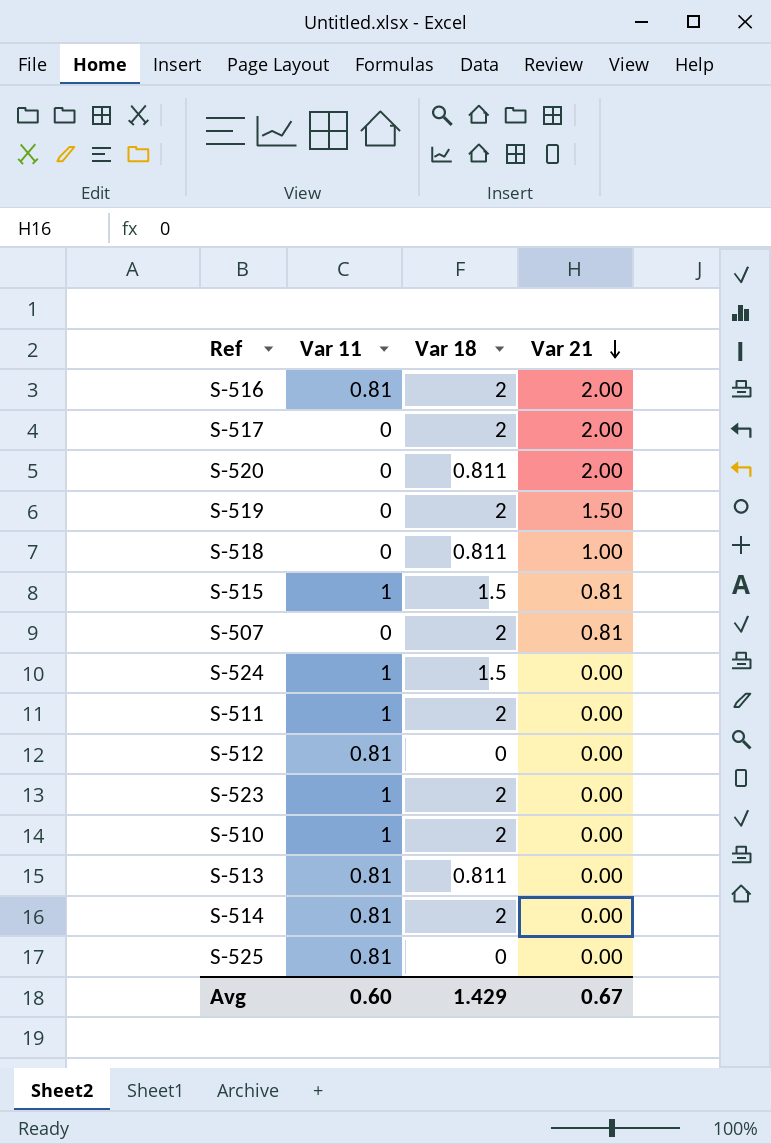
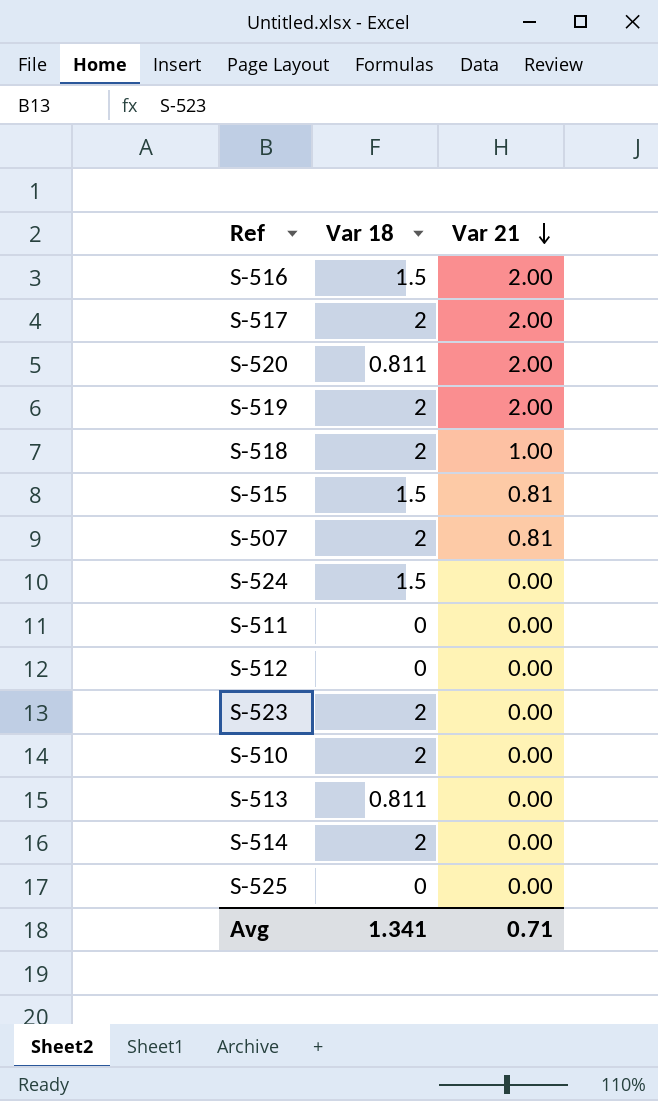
column Var 11 | position: 2 -> none
S-516 | Var 18: 2 -> 1.5
S-519 | Var 21: 1.50 -> 2.00
S-518 | Var 18: 0.811 -> 2
S-511 | Var 18: 2 -> 0
Avg | Var 18: 1.429 -> 1.341
Avg | Var 21: 0.67 -> 0.71

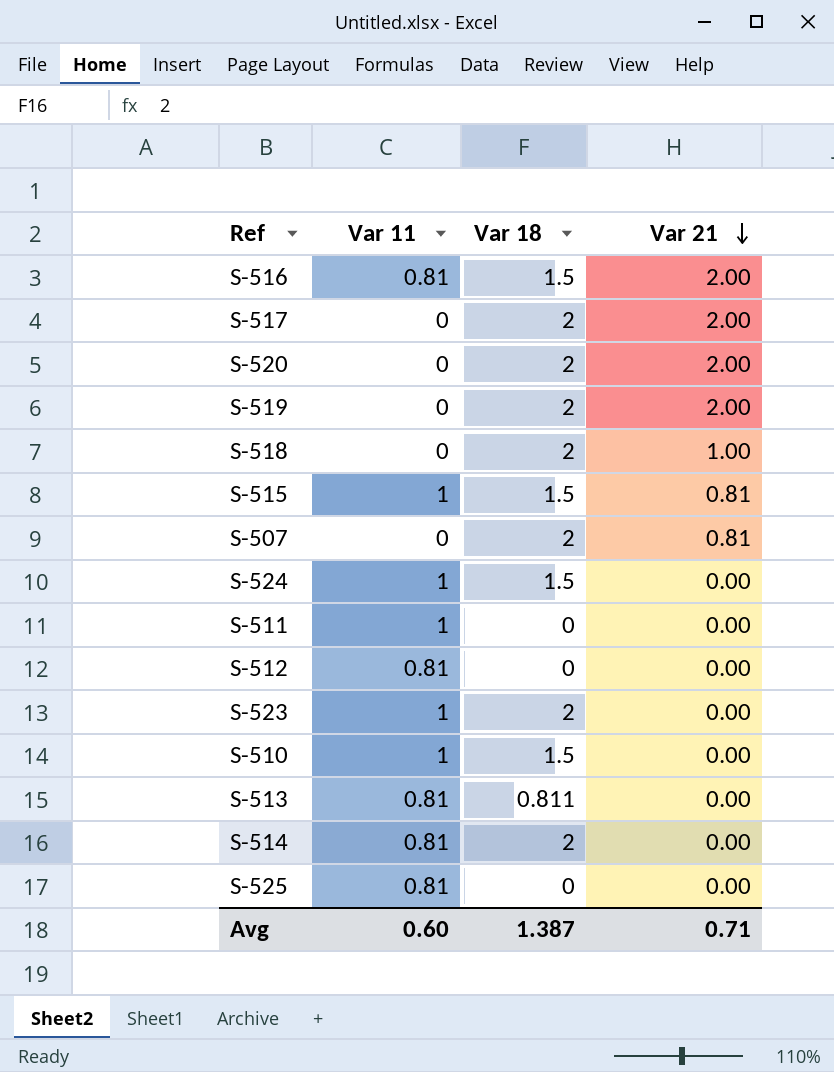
column Var 11 | position: none -> 2
S-520 | Var 18: 0.811 -> 2
S-510 | Var 18: 2 -> 1.5
Avg | Var 18: 1.341 -> 1.387

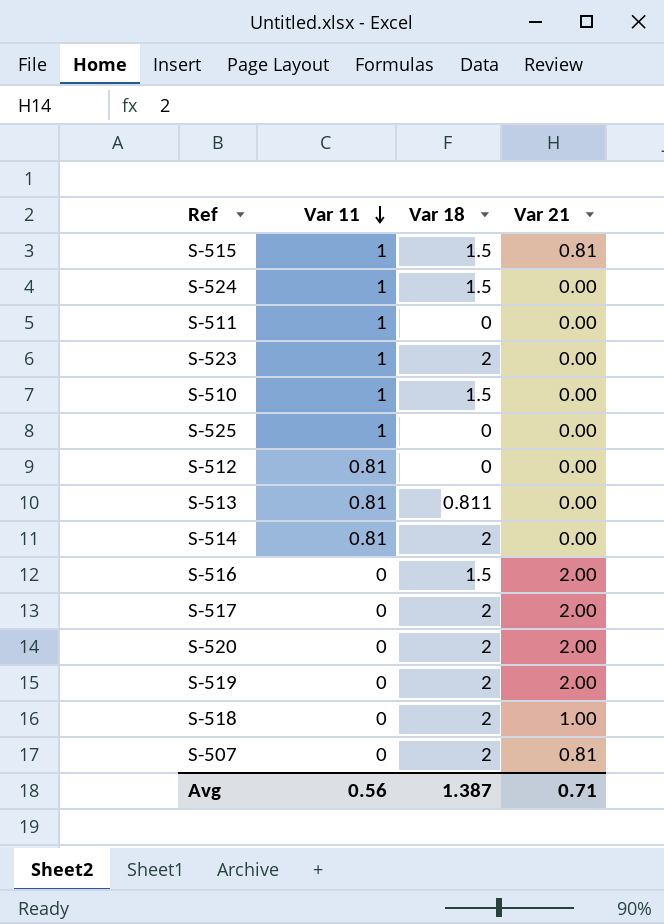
row order: Var 21 descending -> Var 11 descending
S-525 | Var 11: 0.81 -> 1
S-516 | Var 11: 0.81 -> 0
Avg | Var 11: 0.60 -> 0.56

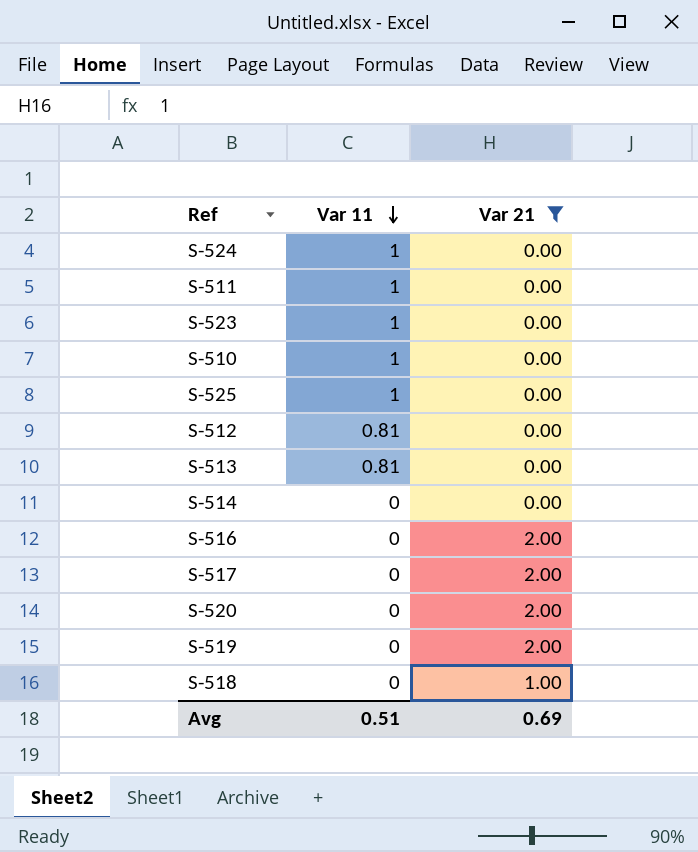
filter: none -> Var 21 != 0.81
column Var 18 | position: 3 -> none
S-514 | Var 11: 0.81 -> 0
Avg | Var 11: 0.56 -> 0.51
Avg | Var 21: 0.71 -> 0.69

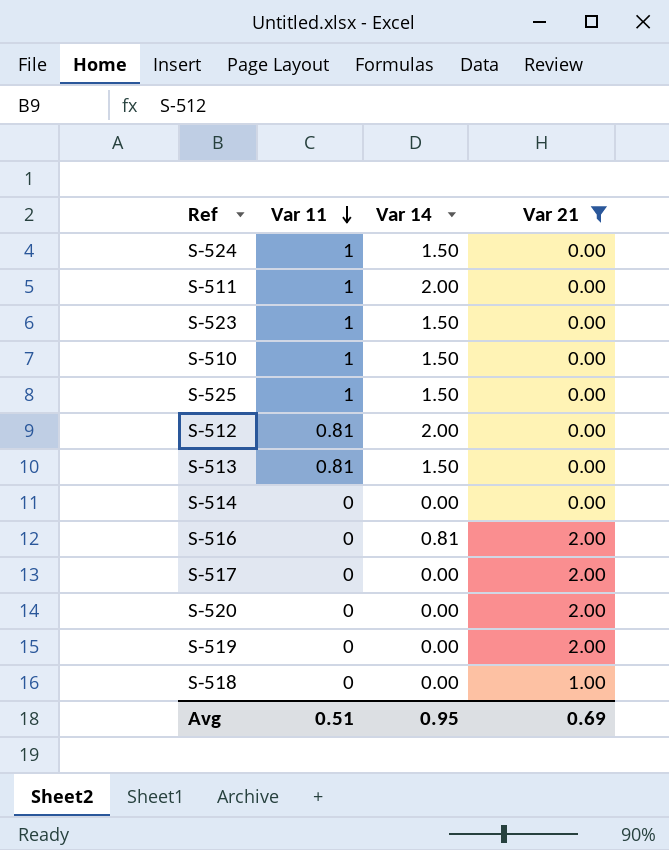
column Var 14 | position: none -> 3

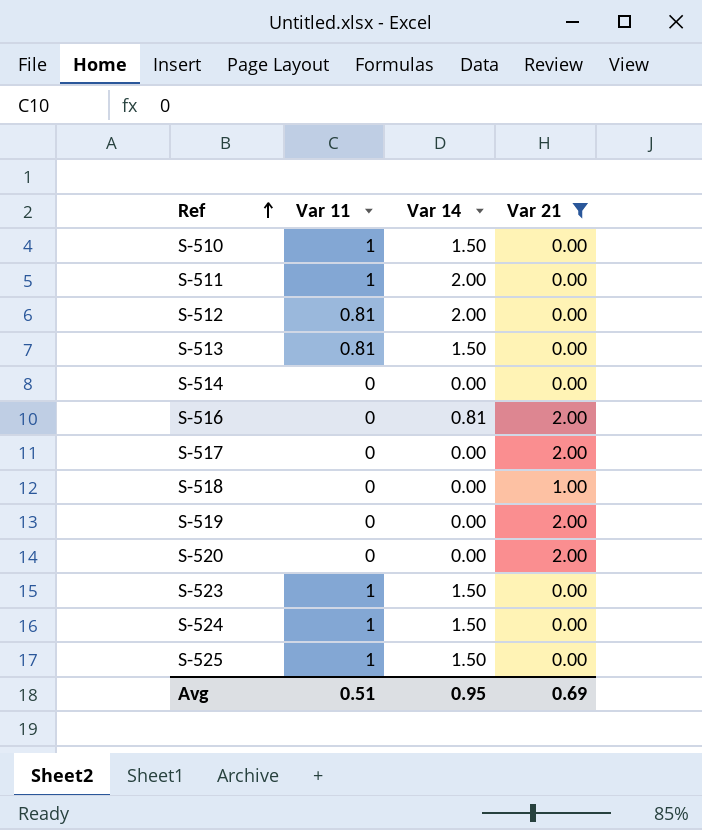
row order: Var 11 descending -> Ref ascending

